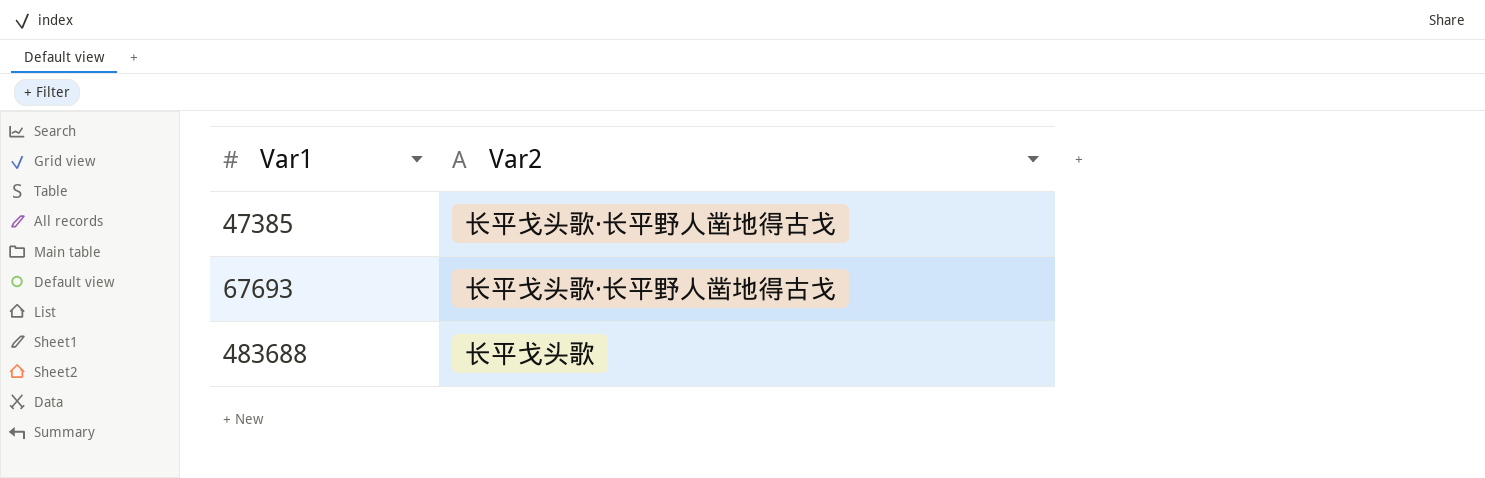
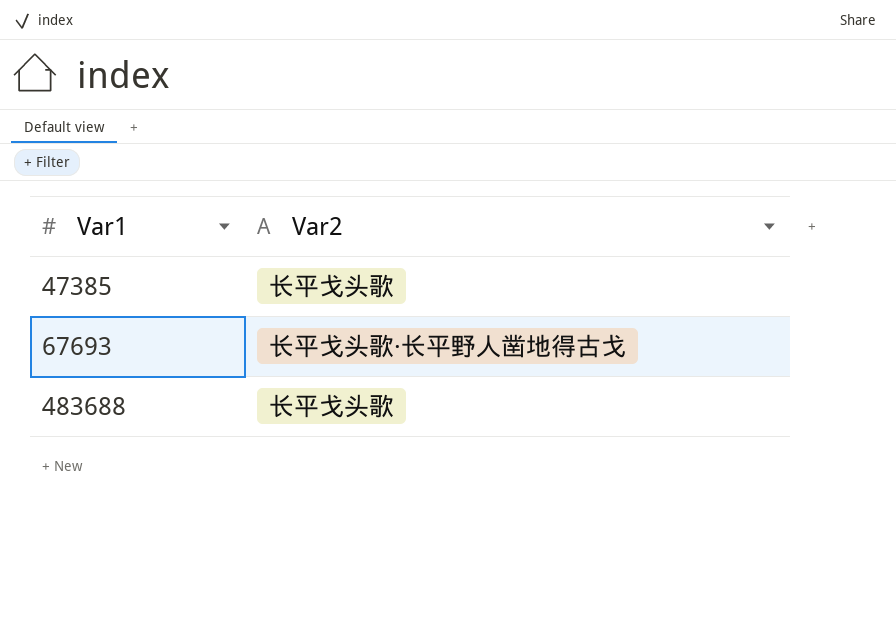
47385 | Var2: 长平戈头歌·长平野人凿地得古戈 -> 长平戈头歌

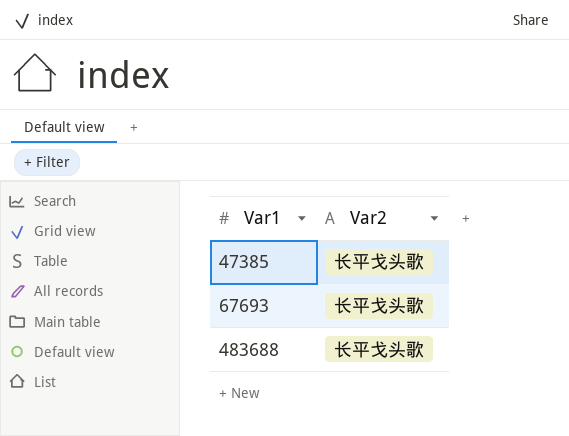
67693 | Var2: 长平戈头歌·长平野人凿地得古戈 -> 长平戈头歌

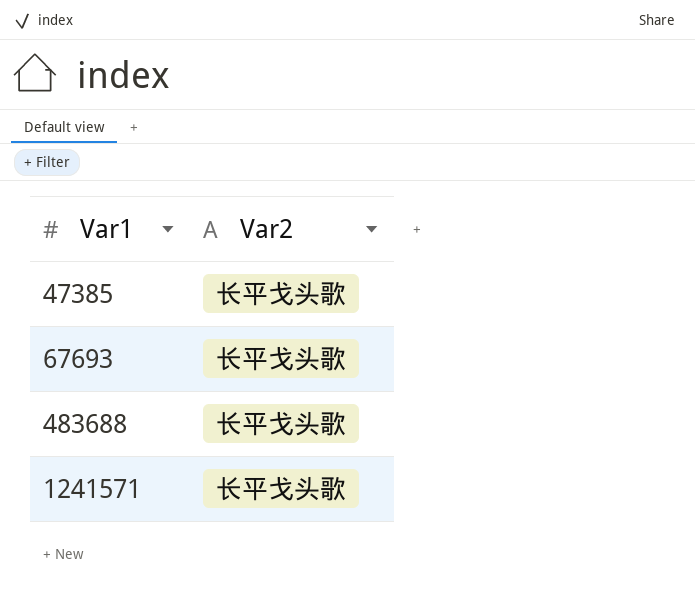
row 1241571: none -> 长平戈头歌

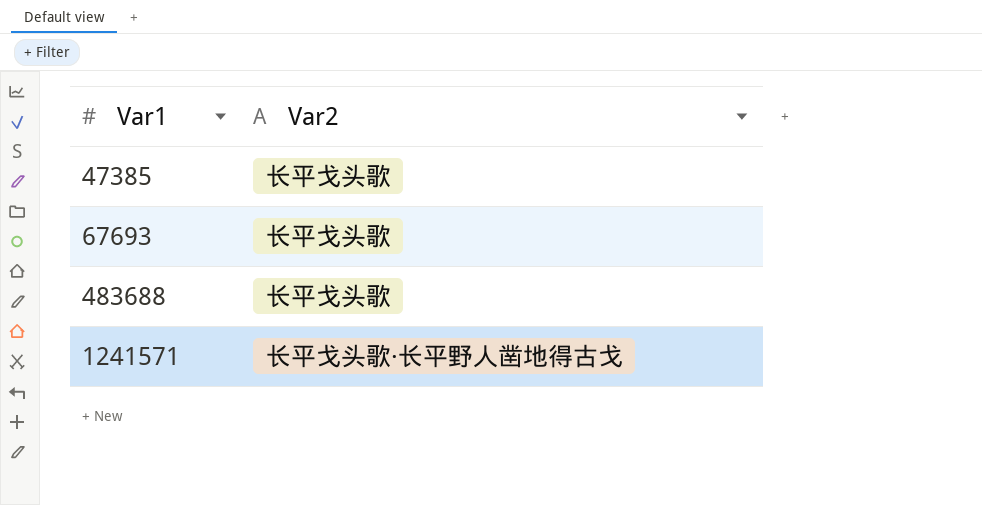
1241571 | Var2: 长平戈头歌 -> 长平戈头歌·长平野人凿地得古戈

